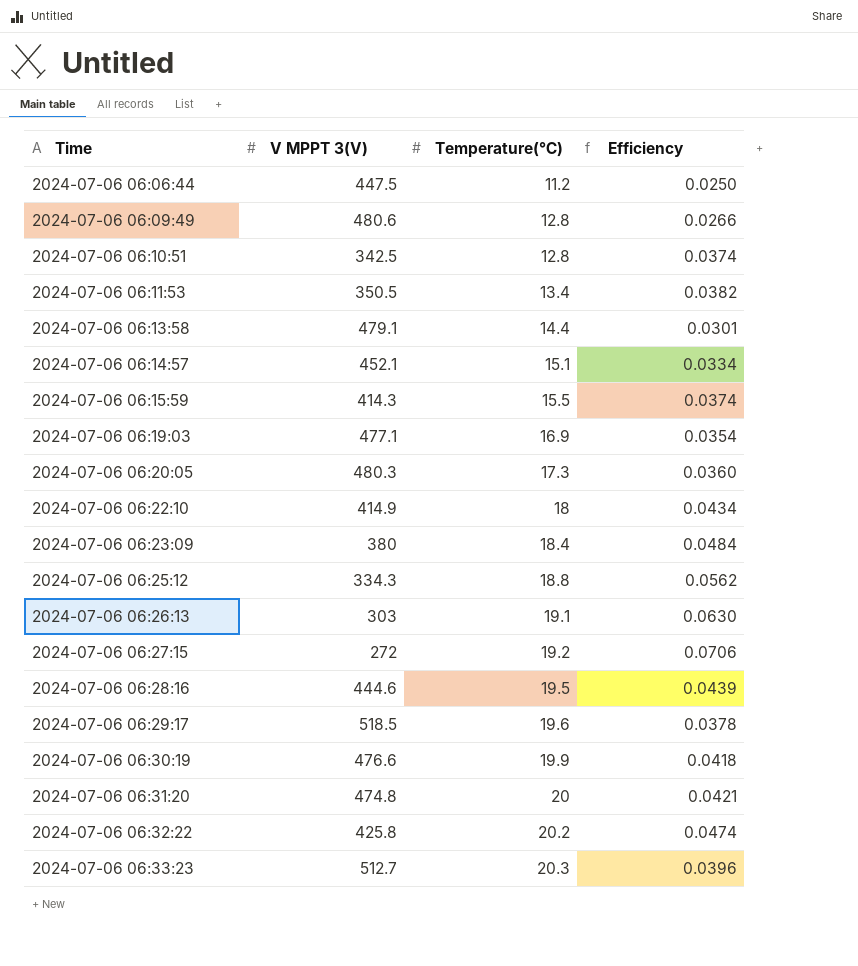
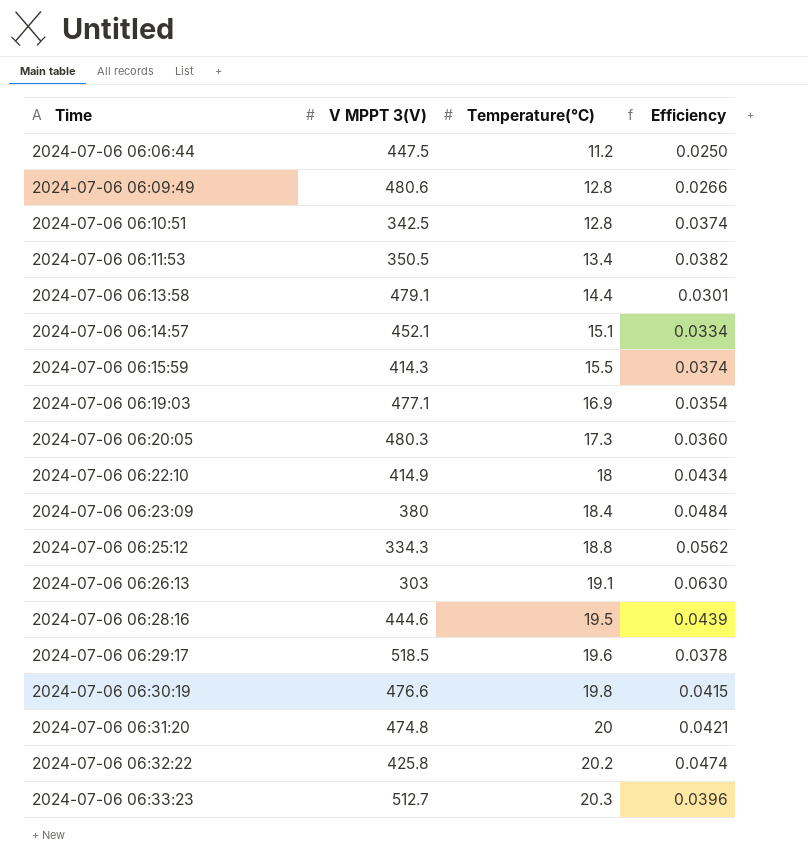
row 2024-07-06 06:27:15: 272 | 19.2 | 0.0706 -> none
2024-07-06 06:30:19 | Temperature(℃): 19.9 -> 19.8
2024-07-06 06:30:19 | Efficiency: 0.0418 -> 0.0415

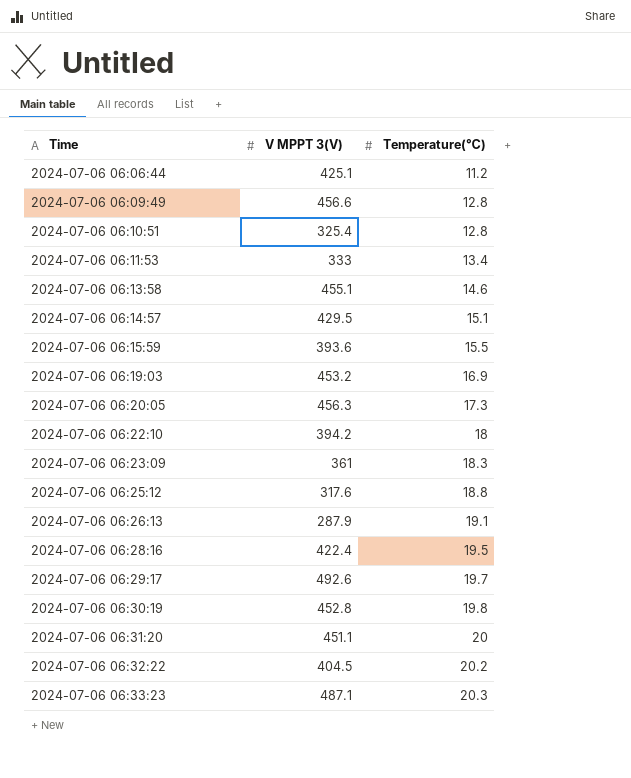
column Efficiency | formula: [Temperature(℃)] / [V MPPT 3(V)] -> none
2024-07-06 06:06:44 | V MPPT 3(V): 447.5 -> 425.1
2024-07-06 06:09:49 | V MPPT 3(V): 480.6 -> 456.6
2024-07-06 06:10:51 | V MPPT 3(V): 342.5 -> 325.4
2024-07-06 06:11:53 | V MPPT 3(V): 350.5 -> 333
2024-07-06 06:13:58 | V MPPT 3(V): 479.1 -> 455.1
2024-07-06 06:13:58 | Temperature(℃): 14.4 -> 14.6
2024-07-06 06:14:57 | V MPPT 3(V): 452.1 -> 429.5
2024-07-06 06:15:59 | V MPPT 3(V): 414.3 -> 393.6
2024-07-06 06:19:03 | V MPPT 3(V): 477.1 -> 453.2
2024-07-06 06:20:05 | V MPPT 3(V): 480.3 -> 456.3
2024-07-06 06:22:10 | V MPPT 3(V): 414.9 -> 394.2
2024-07-06 06:23:09 | V MPPT 3(V): 380 -> 361
2024-07-06 06:23:09 | Temperature(℃): 18.4 -> 18.3
2024-07-06 06:25:12 | V MPPT 3(V): 334.3 -> 317.6
2024-07-06 06:26:13 | V MPPT 3(V): 303 -> 287.9
2024-07-06 06:28:16 | V MPPT 3(V): 444.6 -> 422.4
2024-07-06 06:29:17 | V MPPT 3(V): 518.5 -> 492.6
2024-07-06 06:29:17 | Temperature(℃): 19.6 -> 19.7
2024-07-06 06:30:19 | V MPPT 3(V): 476.6 -> 452.8
2024-07-06 06:31:20 | V MPPT 3(V): 474.8 -> 451.1
2024-07-06 06:32:22 | V MPPT 3(V): 425.8 -> 404.5
2024-07-06 06:33:23 | V MPPT 3(V): 512.7 -> 487.1

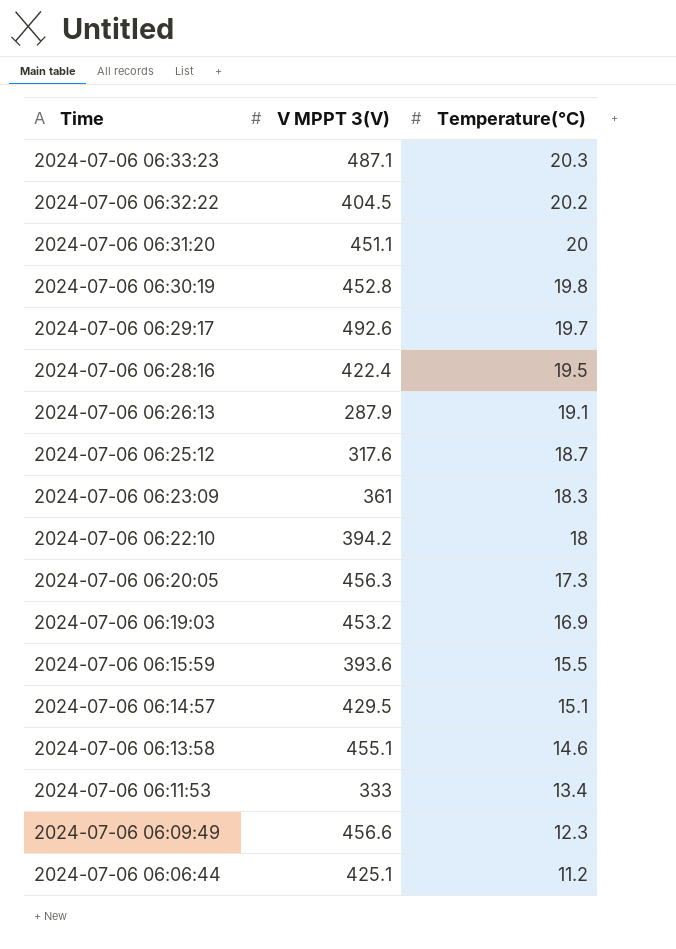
row order: Time ascending -> Time descending
row 2024-07-06 06:10:51: 325.4 | 12.8 -> none
2024-07-06 06:25:12 | Temperature(℃): 18.8 -> 18.7
2024-07-06 06:09:49 | Temperature(℃): 12.8 -> 12.3

